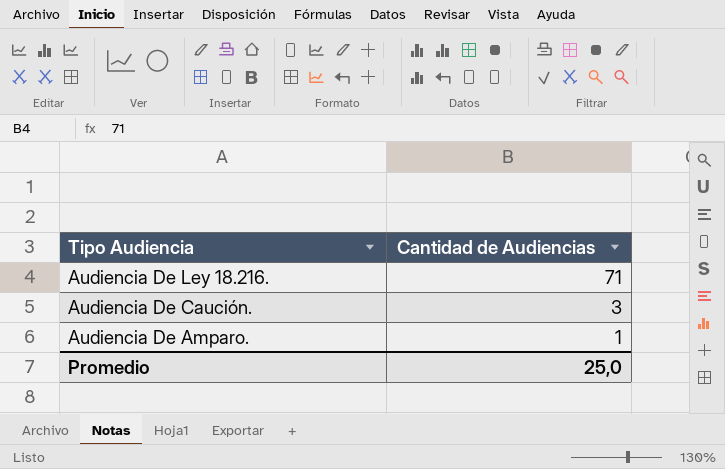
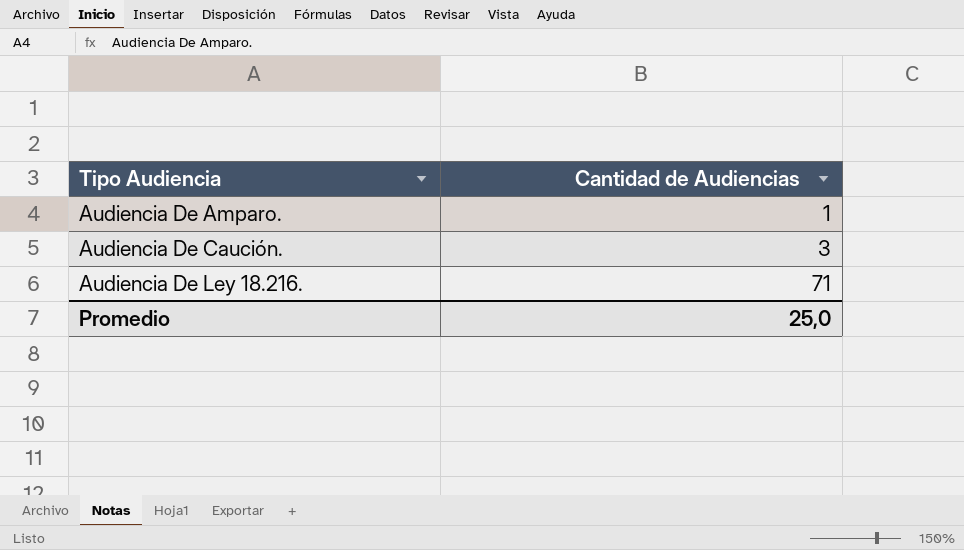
row order: Tipo Audiencia descending -> Tipo Audiencia ascending

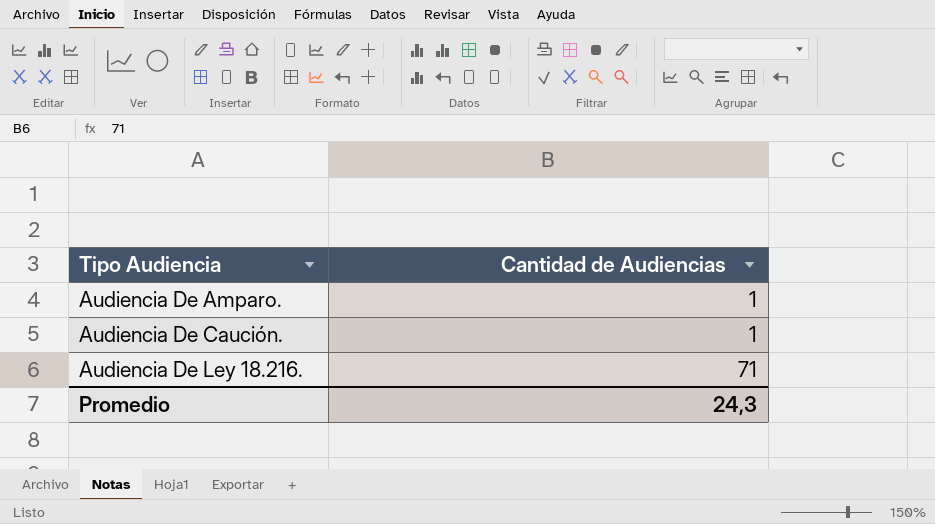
Audiencia De Caución. | Cantidad de Audiencias: 3 -> 1
Promedio | Cantidad de Audiencias: 25,0 -> 24,3

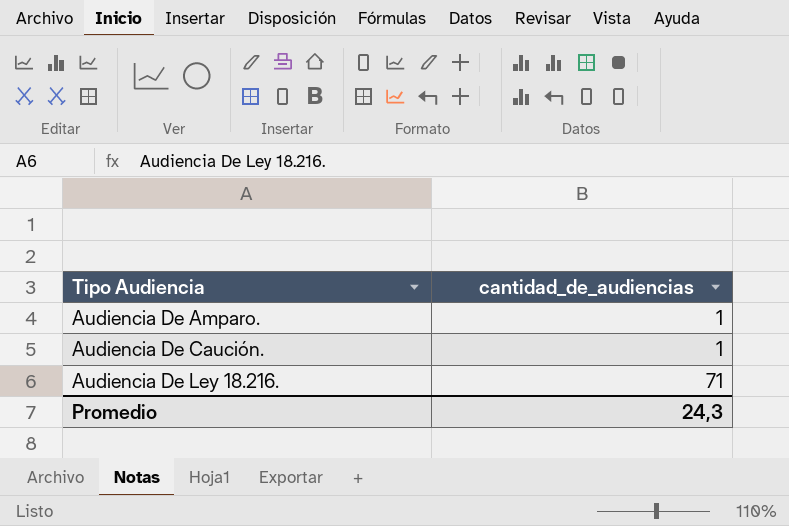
column name: Cantidad de Audiencias -> cantidad_de_audiencias

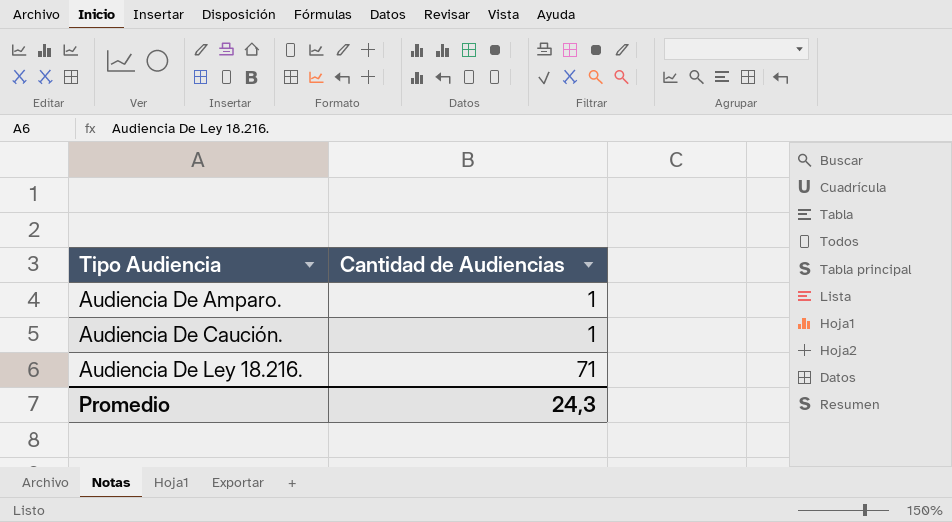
column name: cantidad_de_audiencias -> Cantidad de Audiencias

